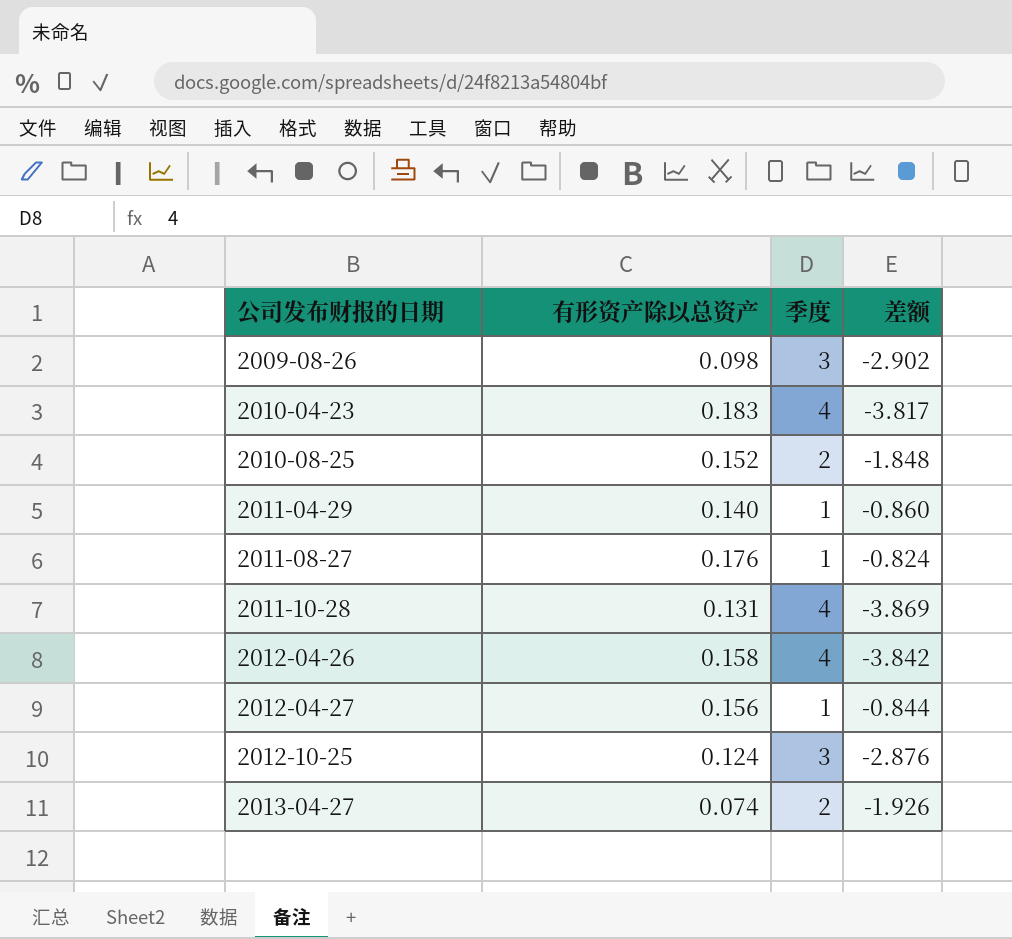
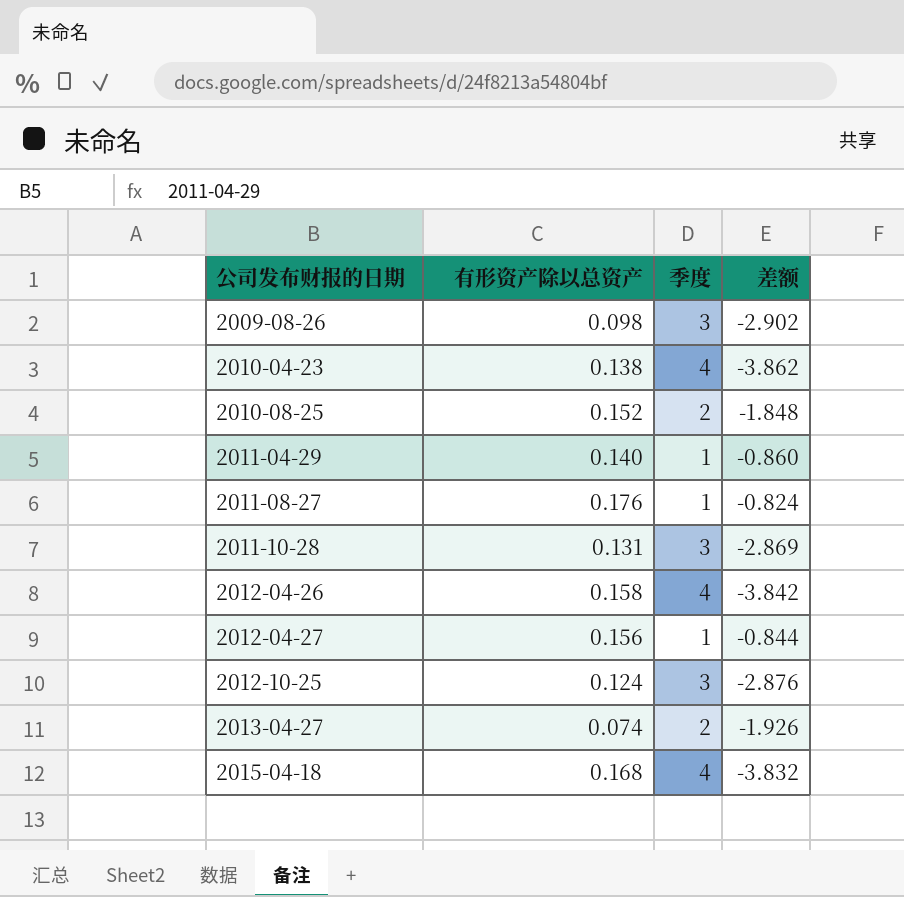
2010-04-23 | 有形资产除以总资产: 0.183 -> 0.138
2010-04-23 | 差额: -3.817 -> -3.862
2011-10-28 | 季度: 4 -> 3
2011-10-28 | 差额: -3.869 -> -2.869
row 2015-04-18: none -> 0.168 | 4 | -3.832

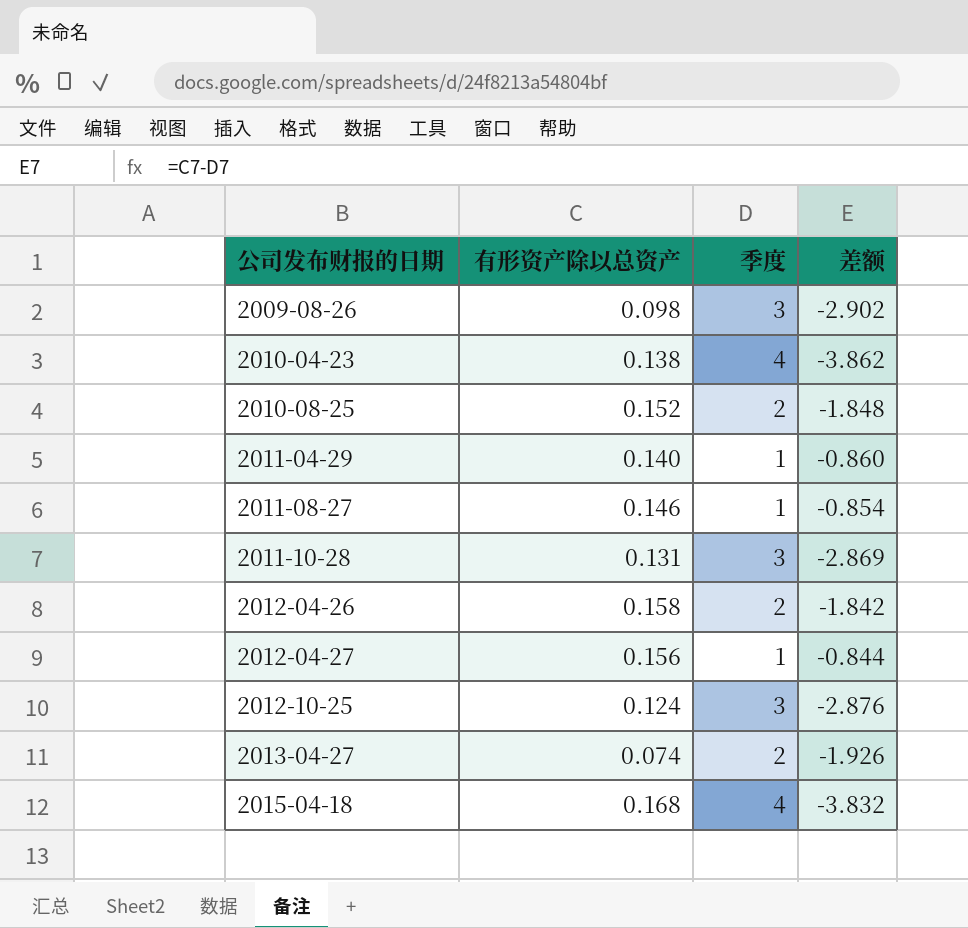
2011-08-27 | 有形资产除以总资产: 0.176 -> 0.146
2011-08-27 | 差额: -0.824 -> -0.854
2012-04-26 | 季度: 4 -> 2
2012-04-26 | 差额: -3.842 -> -1.842

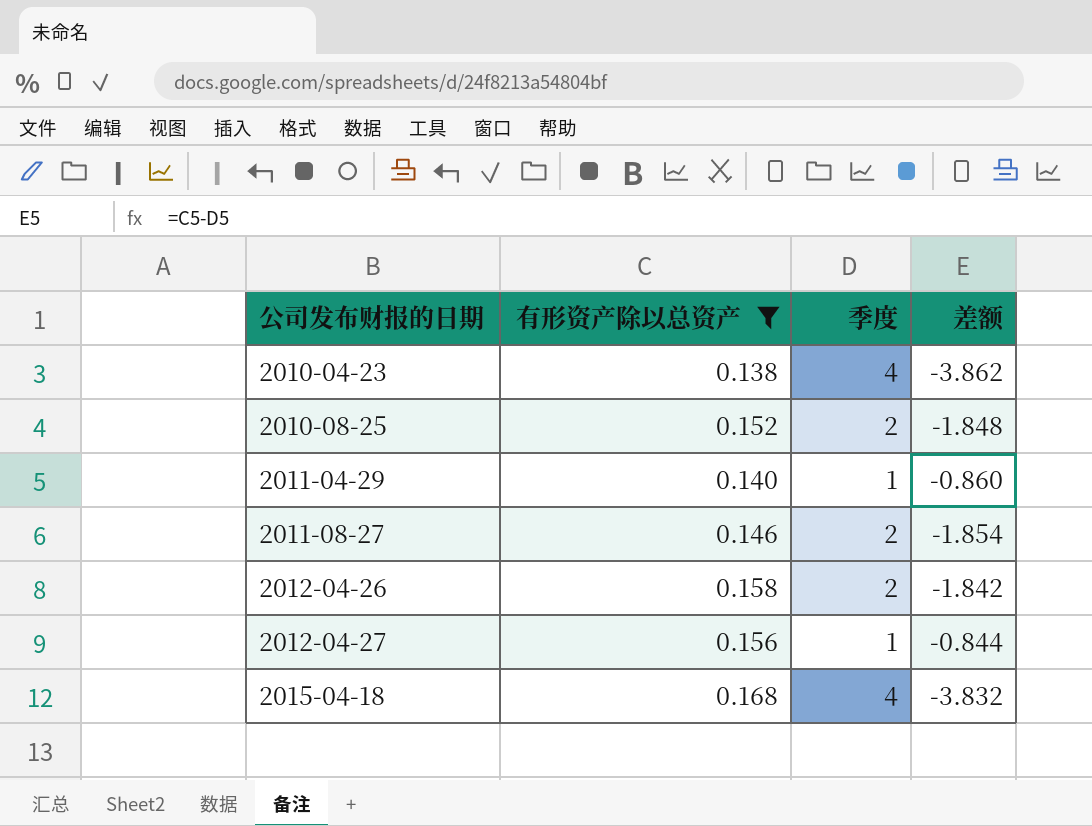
filter: none -> 有形资产除以总资产 >= 0.138
2011-08-27 | 季度: 1 -> 2
2011-08-27 | 差额: -0.854 -> -1.854

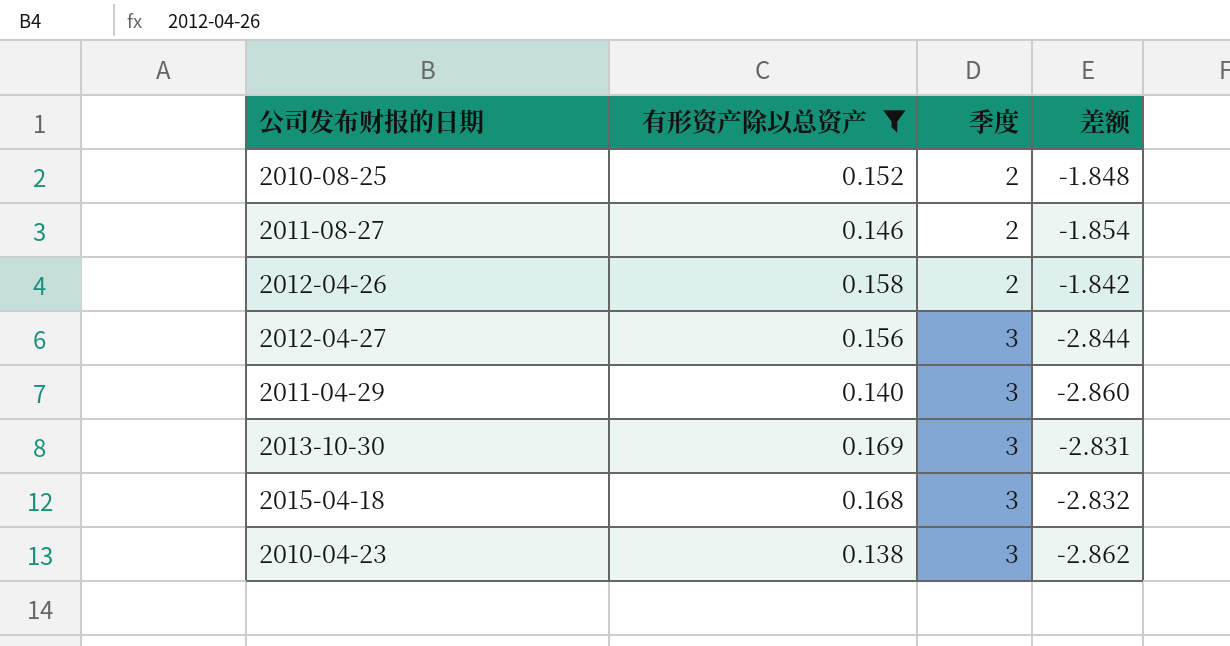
row order: 公司发布财报的日期 ascending -> 季度 ascending
2012-04-27 | 季度: 1 -> 3
2012-04-27 | 差额: -0.844 -> -2.844
2011-04-29 | 季度: 1 -> 3
2011-04-29 | 差额: -0.860 -> -2.860
row 2013-10-30: none -> 0.169 | 3 | -2.831
2015-04-18 | 季度: 4 -> 3
2015-04-18 | 差额: -3.832 -> -2.832
2010-04-23 | 季度: 4 -> 3
2010-04-23 | 差额: -3.862 -> -2.862

